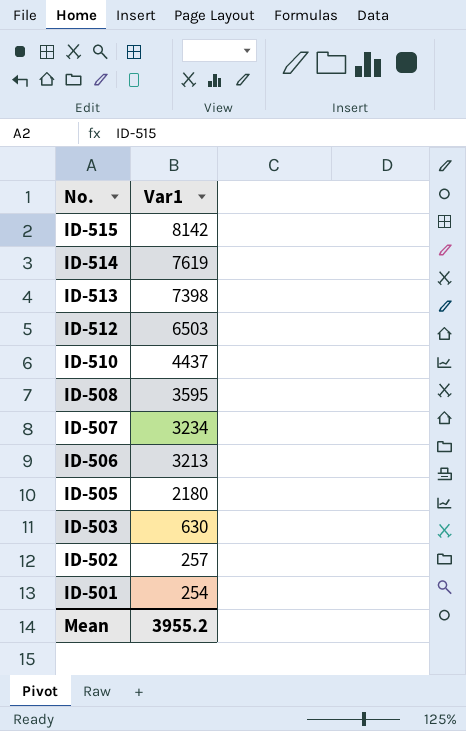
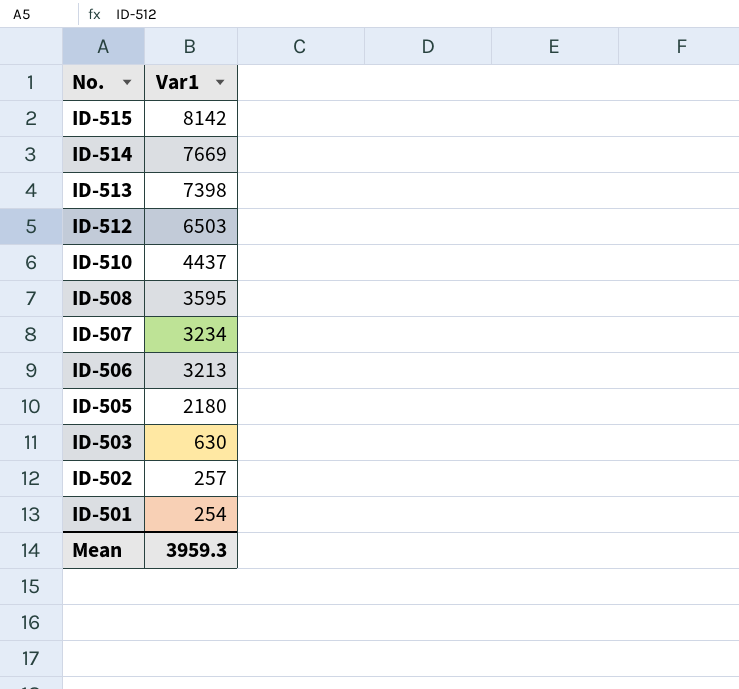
ID-514 | Var1: 7619 -> 7669
Mean | Var1: 3955.2 -> 3959.3

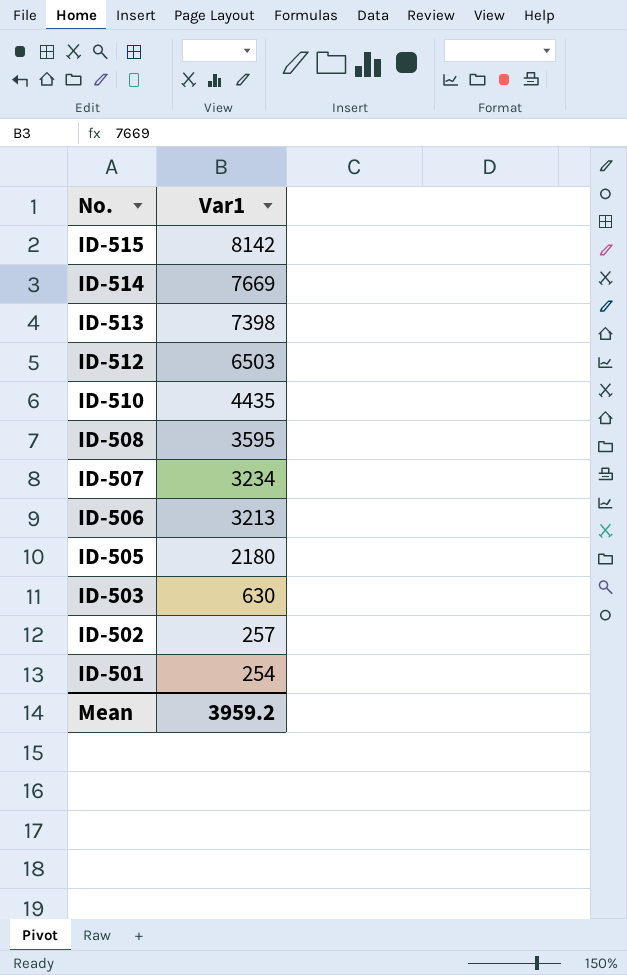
ID-510 | Var1: 4437 -> 4435
Mean | Var1: 3959.3 -> 3959.2

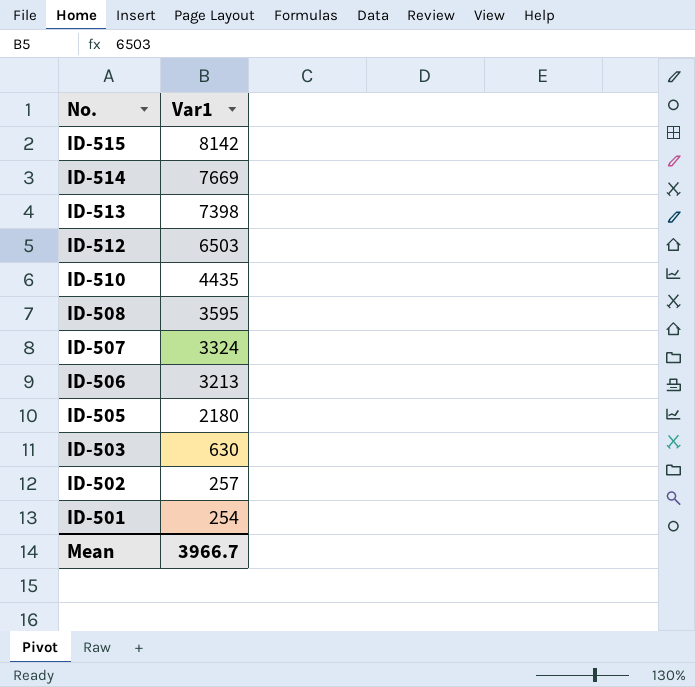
ID-507 | Var1: 3234 -> 3324
Mean | Var1: 3959.2 -> 3966.7

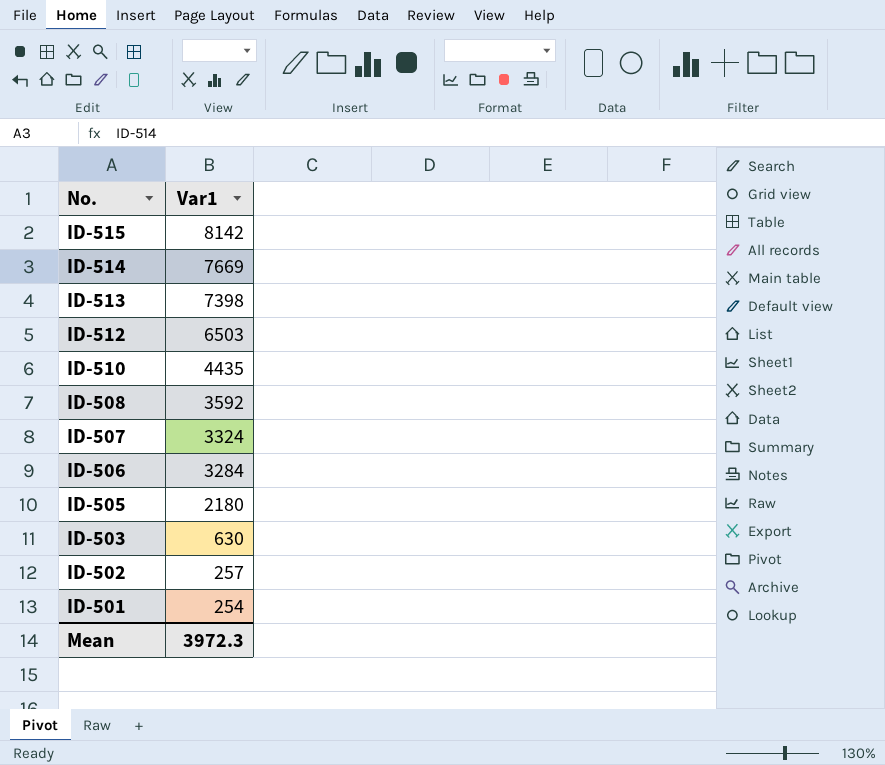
ID-508 | Var1: 3595 -> 3592
ID-506 | Var1: 3213 -> 3284
Mean | Var1: 3966.7 -> 3972.3

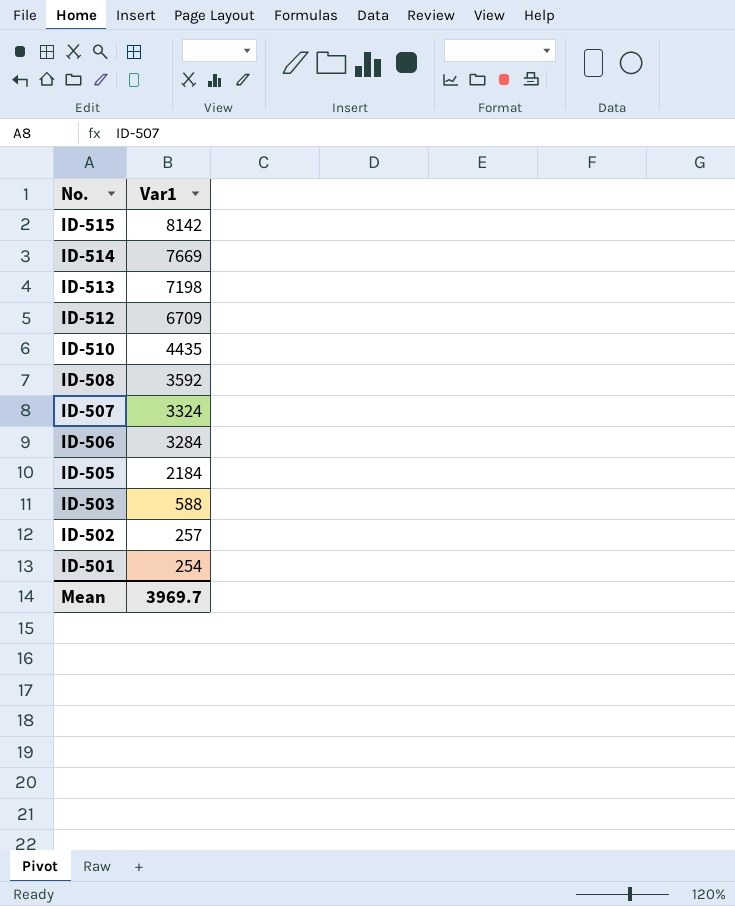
ID-513 | Var1: 7398 -> 7198
ID-512 | Var1: 6503 -> 6709
ID-505 | Var1: 2180 -> 2184
ID-503 | Var1: 630 -> 588
Mean | Var1: 3972.3 -> 3969.7

